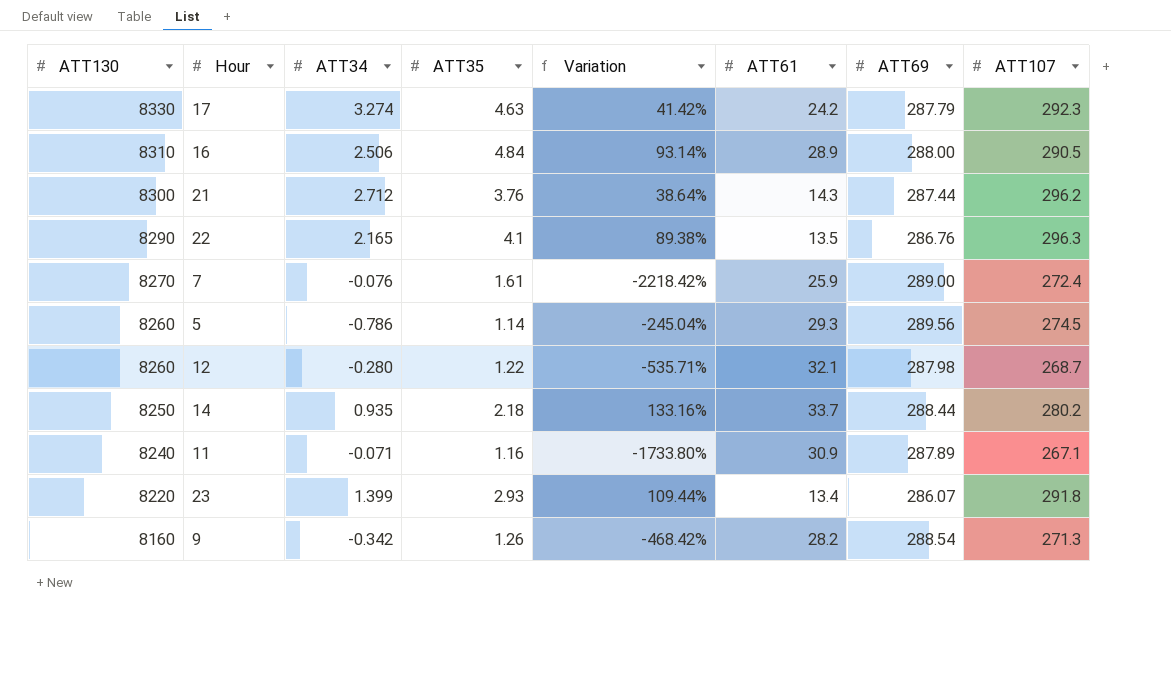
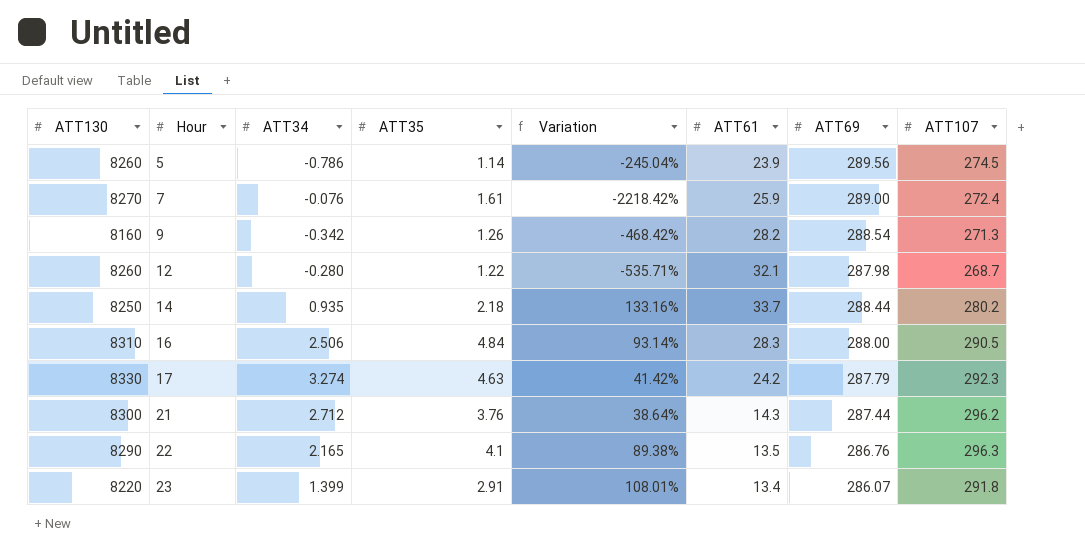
row order: ATT130 descending -> Hour ascending
row 11: 8240 | -0.071 | 1.16 | -1733.80% | 30.9 | 287.89 | 267.1 -> none
5 | ATT61: 29.3 -> 23.9
16 | ATT61: 28.9 -> 28.3
23 | ATT35: 2.93 -> 2.91
23 | Variation: 109.44% -> 108.01%

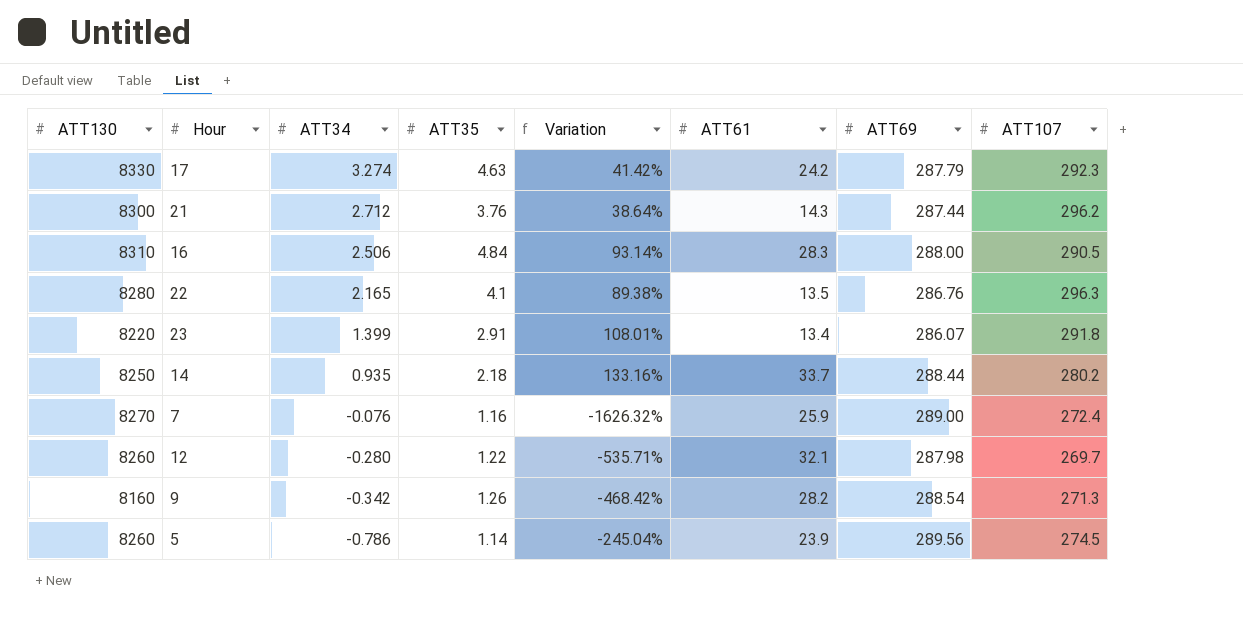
row order: Hour ascending -> ATT34 descending
22 | ATT130: 8290 -> 8280
7 | ATT35: 1.61 -> 1.16
7 | Variation: -2218.42% -> -1626.32%
12 | ATT107: 268.7 -> 269.7

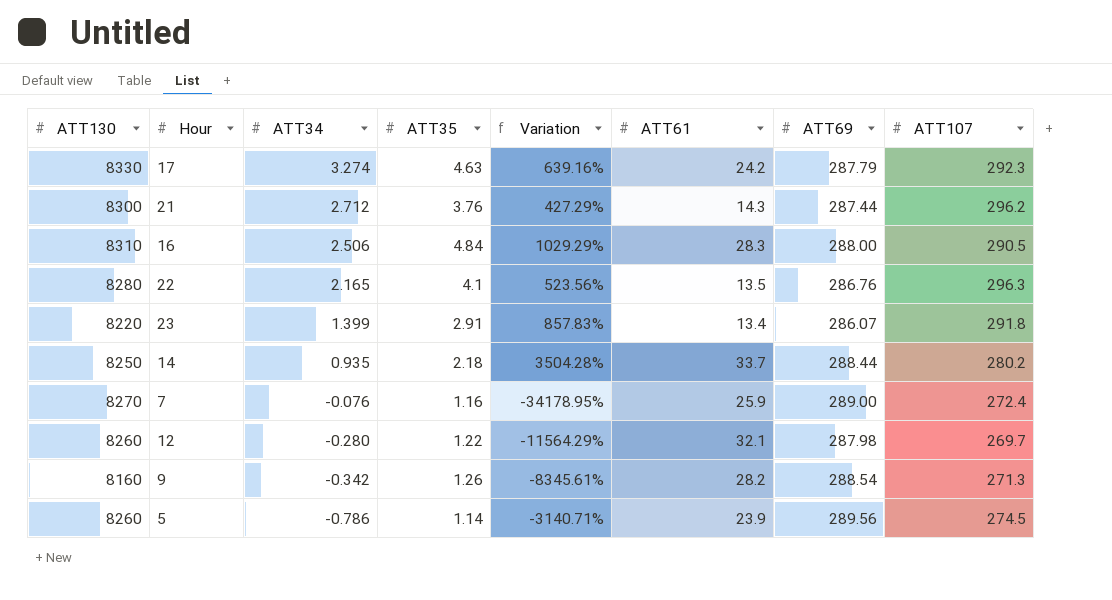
column Variation | formula: ([ATT35] - [ATT34]) / [ATT34] -> ([ATT61] - [ATT34]) / [ATT34]

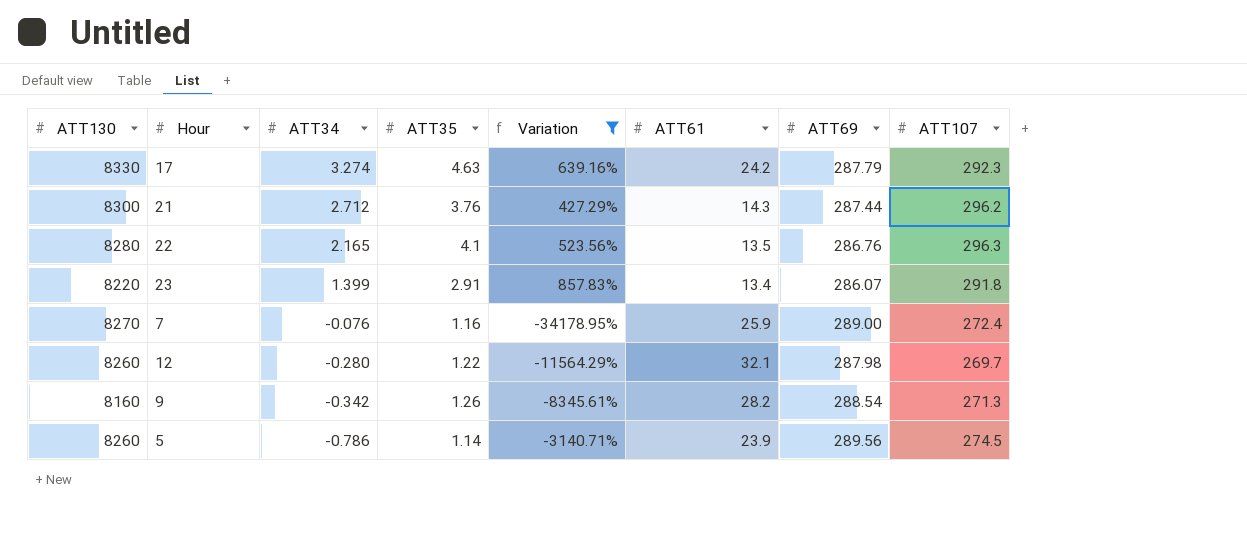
filter: none -> Variation <= 857.83%

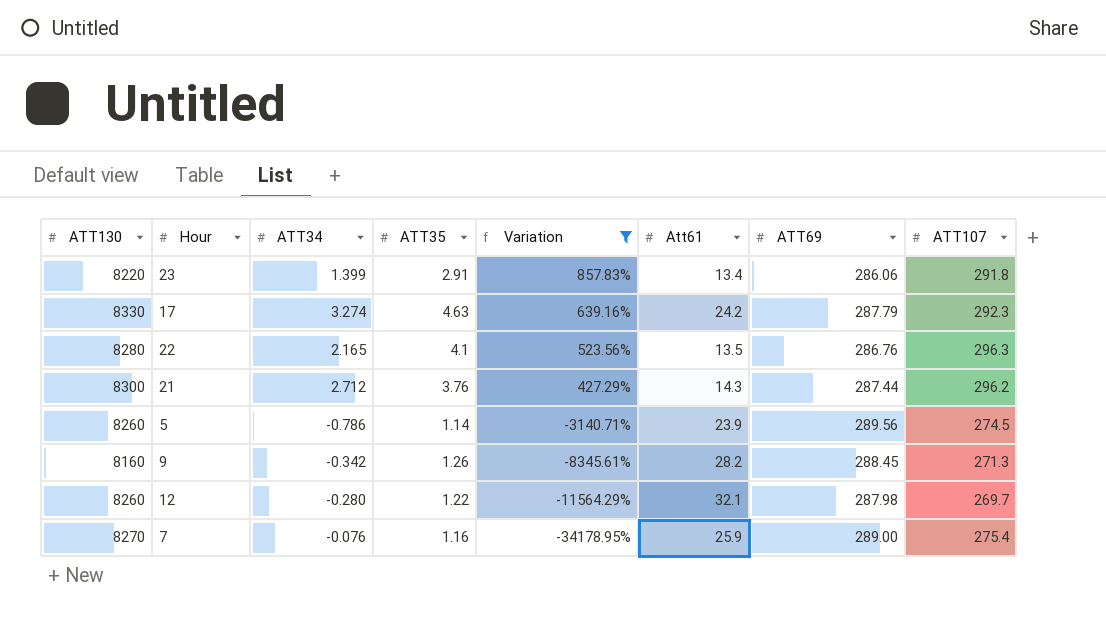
row order: ATT34 descending -> Variation descending
column name: ATT61 -> Att61
23 | ATT69: 286.07 -> 286.06
9 | ATT69: 288.54 -> 288.45
7 | ATT107: 272.4 -> 275.4

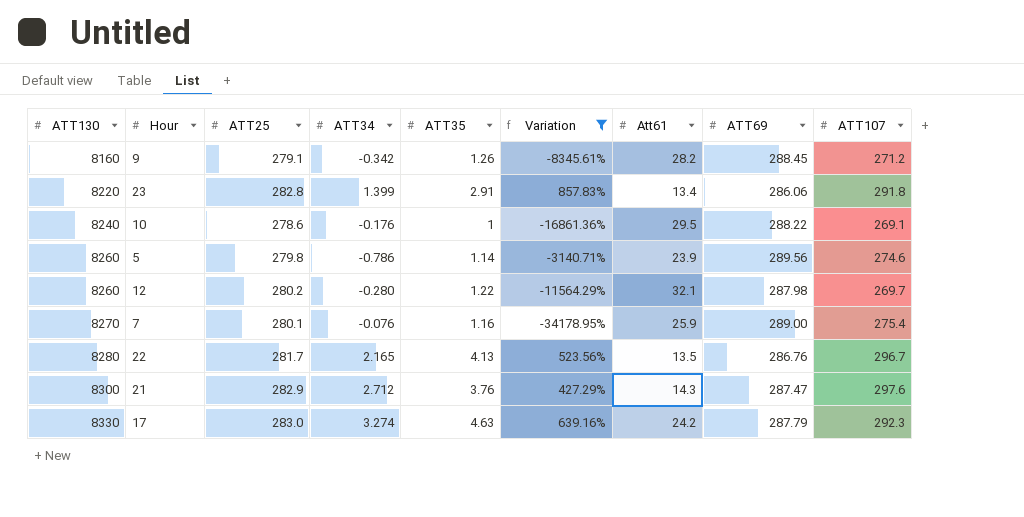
row order: Variation descending -> ATT130 ascending
column ATT25 | position: none -> 3
9 | ATT107: 271.3 -> 271.2
row 10: none -> 8240 | 278.6 | -0.176 | 1 | -16861.36% | 29.5 | 288.22 | 269.1
5 | ATT107: 274.5 -> 274.6
22 | ATT35: 4.1 -> 4.13
22 | ATT107: 296.3 -> 296.7
21 | ATT69: 287.44 -> 287.47
21 | ATT107: 296.2 -> 297.6

